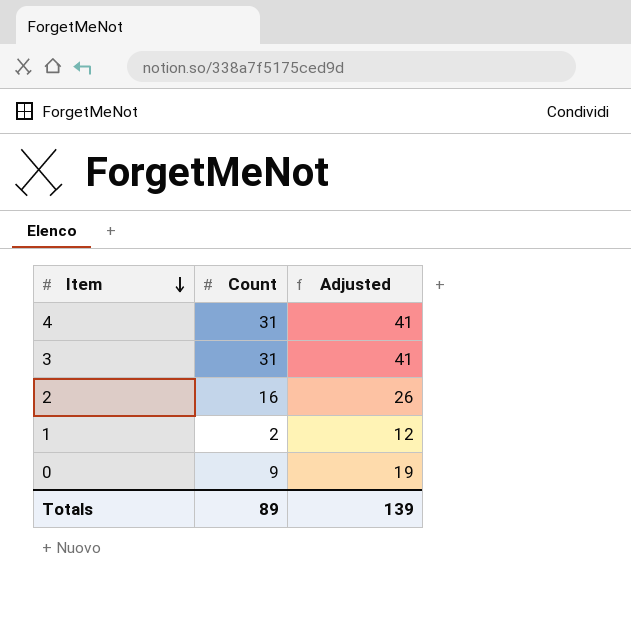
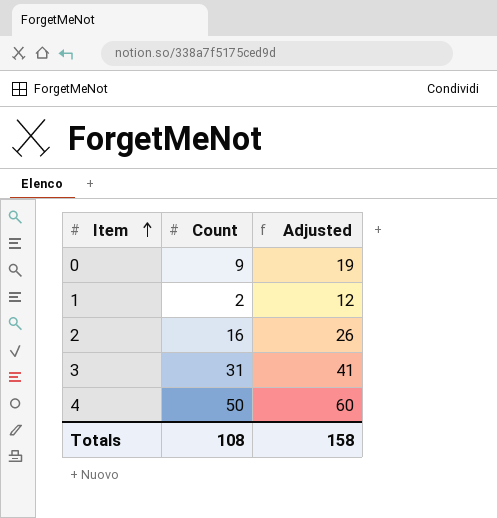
row order: Item descending -> Item ascending
4 | Count: 31 -> 50
4 | Adjusted: 41 -> 60
Totals | Count: 89 -> 108
Totals | Adjusted: 139 -> 158

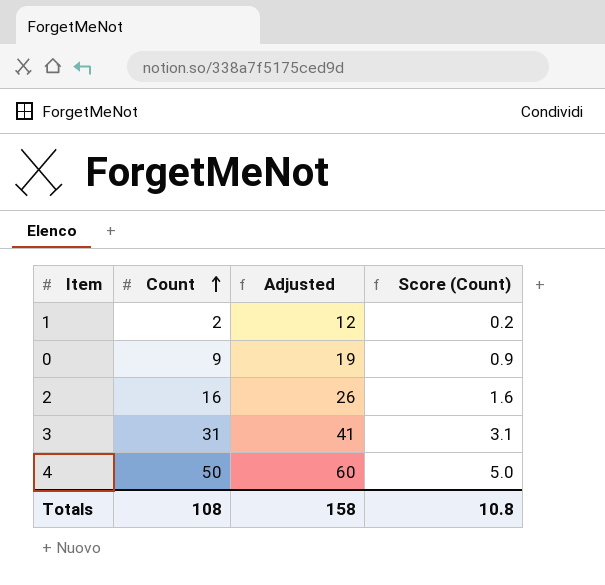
row order: Item ascending -> Count ascending
column Score (Count) | formula: none -> [Count] * 0.1

